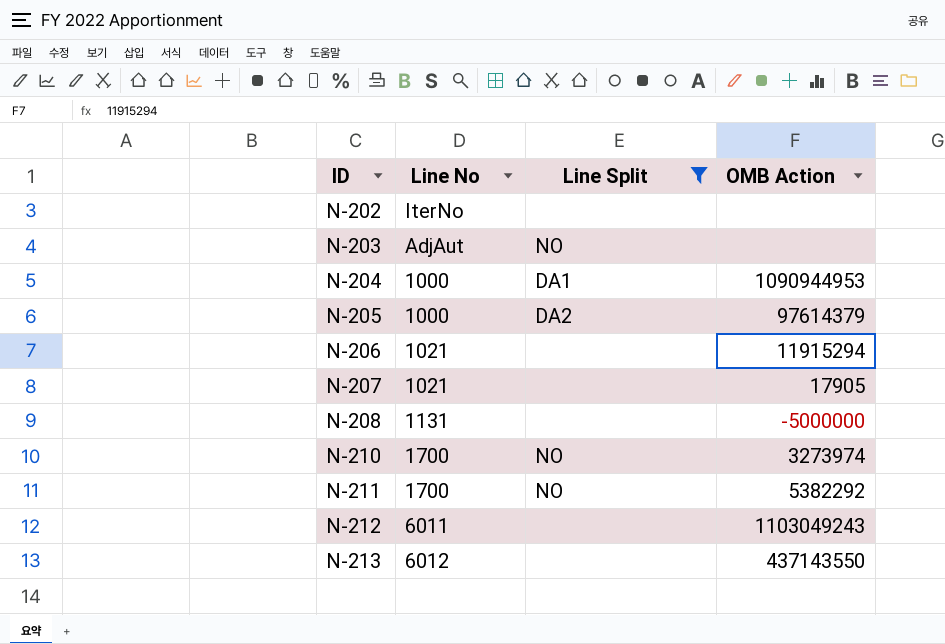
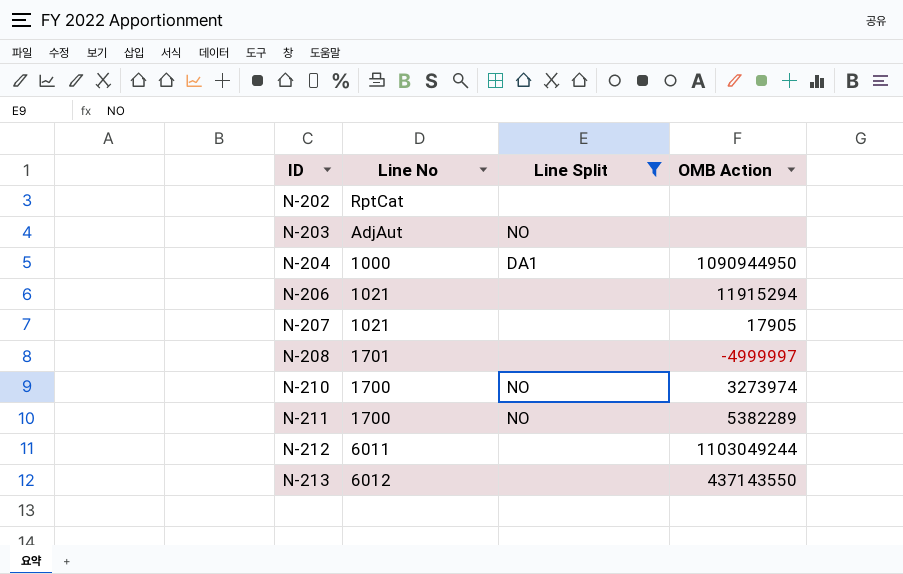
row N-205: 1000 | DA2 | 97614379 -> none
N-202 | Line No: IterNo -> RptCat
N-204 | OMB Action: 1090944953 -> 1090944950
N-208 | Line No: 1131 -> 1701
N-208 | OMB Action: -5000000 -> -4999997
N-211 | OMB Action: 5382292 -> 5382289
N-212 | OMB Action: 1103049243 -> 1103049244

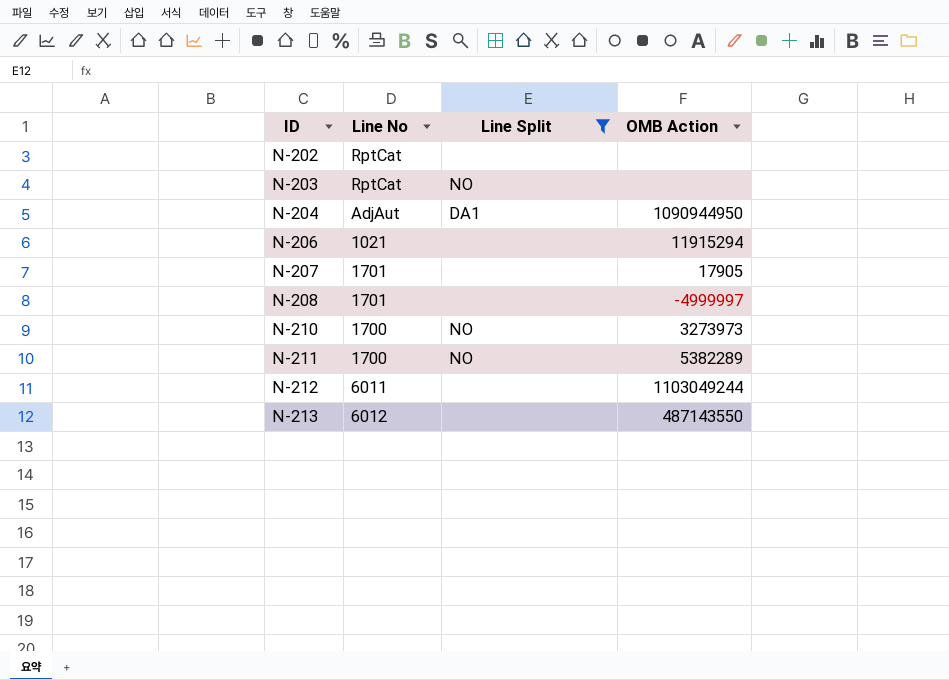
N-203 | Line No: AdjAut -> RptCat
N-204 | Line No: 1000 -> AdjAut
N-207 | Line No: 1021 -> 1701
N-210 | OMB Action: 3273974 -> 3273973
N-213 | OMB Action: 437143550 -> 487143550

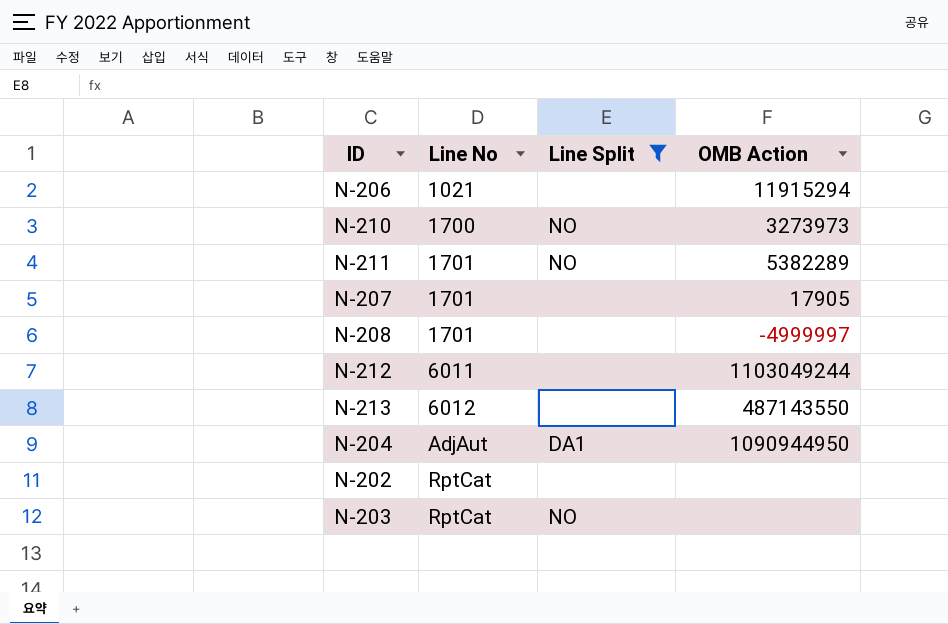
row order: ID ascending -> Line No ascending
N-211 | Line No: 1700 -> 1701

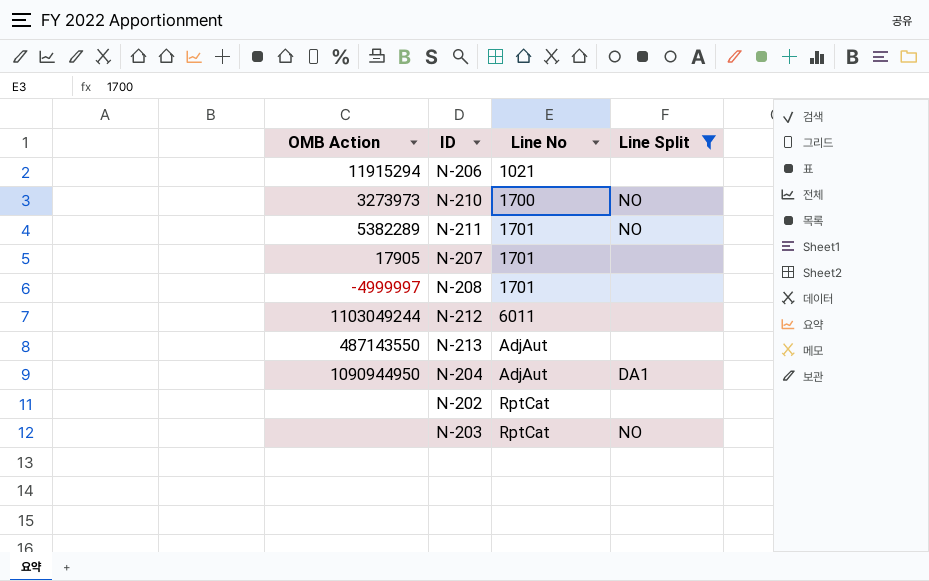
column OMB Action | position: 4 -> 1
N-213 | Line No: 6012 -> AdjAut

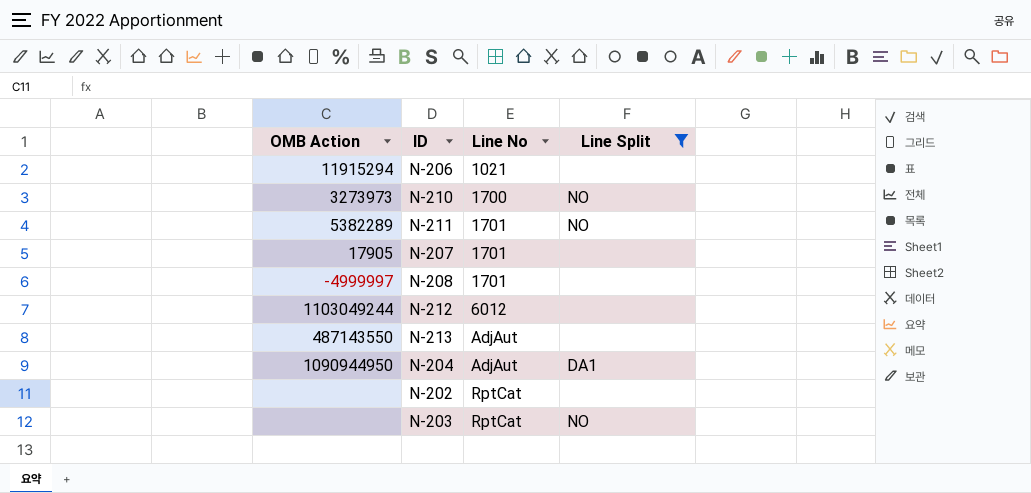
N-212 | Line No: 6011 -> 6012

